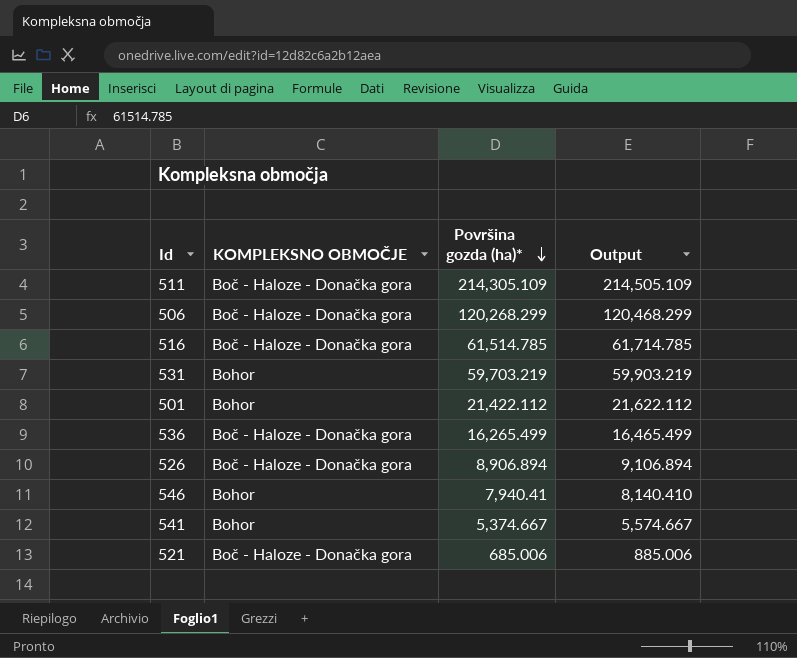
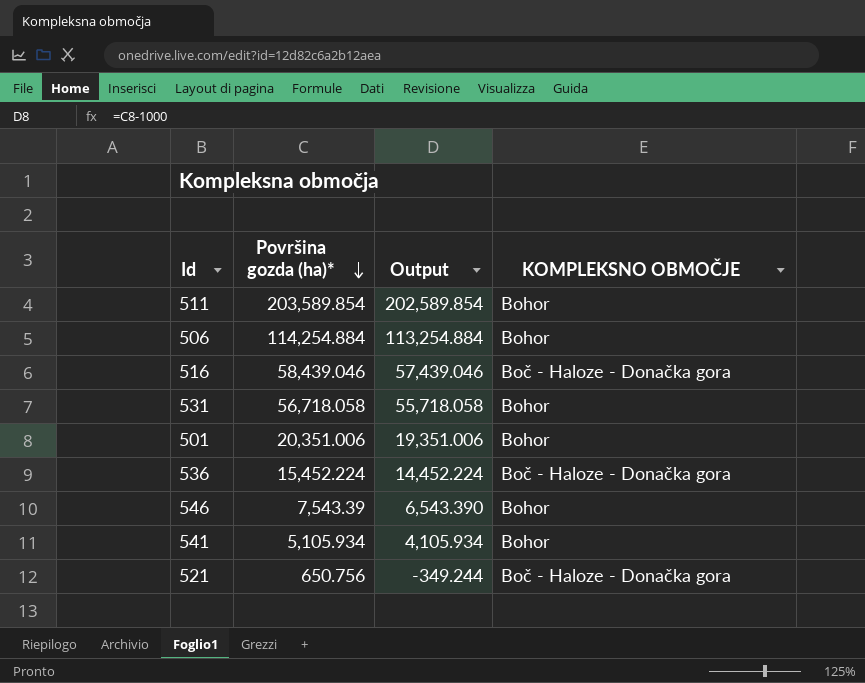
column Output | formula: [Površina gozda (ha)*] + 200 -> [Površina gozda (ha)*] - 1000
column KOMPLEKSNO OBMOČJE | position: 2 -> 4
row 526: Boč - Haloze - Donačka gora | 8,906.894 | 9,106.894 -> none
511 | Površina gozda (ha)*: 214,305.109 -> 203,589.854
511 | KOMPLEKSNO OBMOČJE: Boč - Haloze - Donačka gora -> Bohor
506 | Površina gozda (ha)*: 120,268.299 -> 114,254.884
506 | KOMPLEKSNO OBMOČJE: Boč - Haloze - Donačka gora -> Bohor
516 | Površina gozda (ha)*: 61,514.785 -> 58,439.046
531 | Površina gozda (ha)*: 59,703.219 -> 56,718.058
501 | Površina gozda (ha)*: 21,422.112 -> 20,351.006
536 | Površina gozda (ha)*: 16,265.499 -> 15,452.224
546 | Površina gozda (ha)*: 7,940.41 -> 7,543.39
541 | Površina gozda (ha)*: 5,374.667 -> 5,105.934
521 | Površina gozda (ha)*: 685.006 -> 650.756

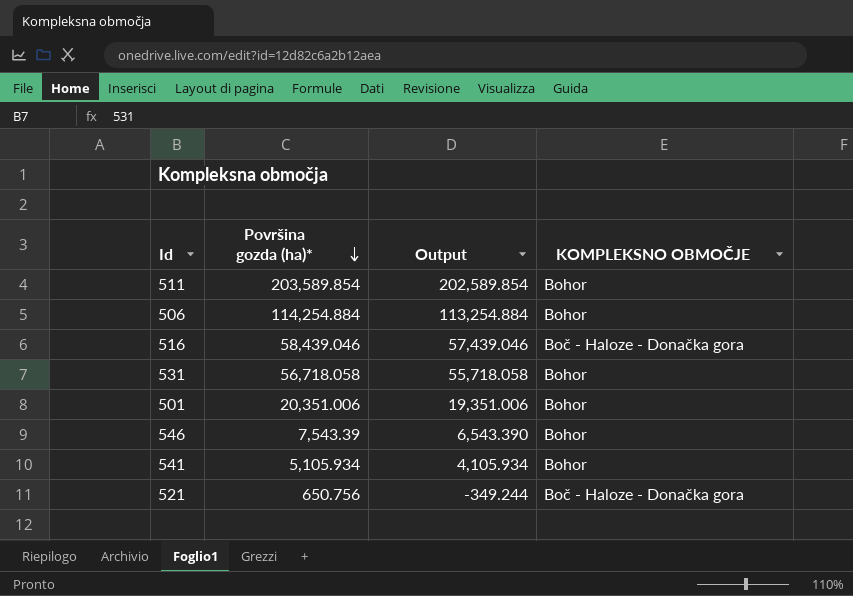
row 536: 15,452.224 | 14,452.224 | Boč - Haloze - Donačka gora -> none

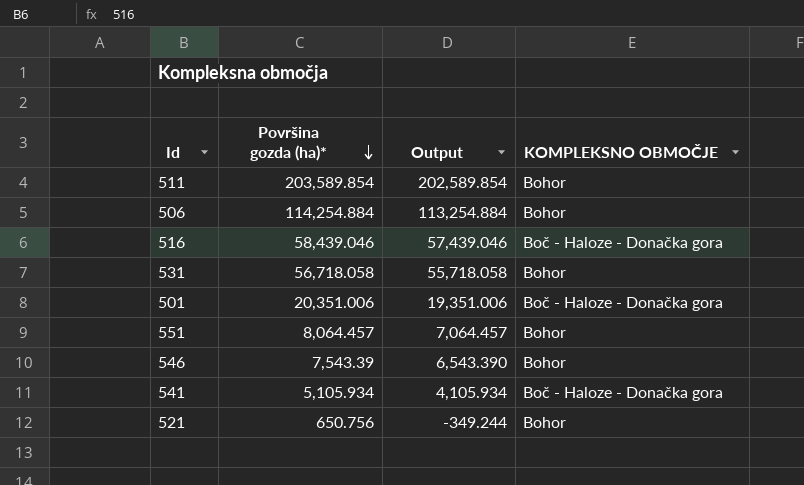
501 | KOMPLEKSNO OBMOČJE: Bohor -> Boč - Haloze - Donačka gora
row 551: none -> 8,064.457 | 7,064.457 | Bohor
541 | KOMPLEKSNO OBMOČJE: Bohor -> Boč - Haloze - Donačka gora
521 | KOMPLEKSNO OBMOČJE: Boč - Haloze - Donačka gora -> Bohor

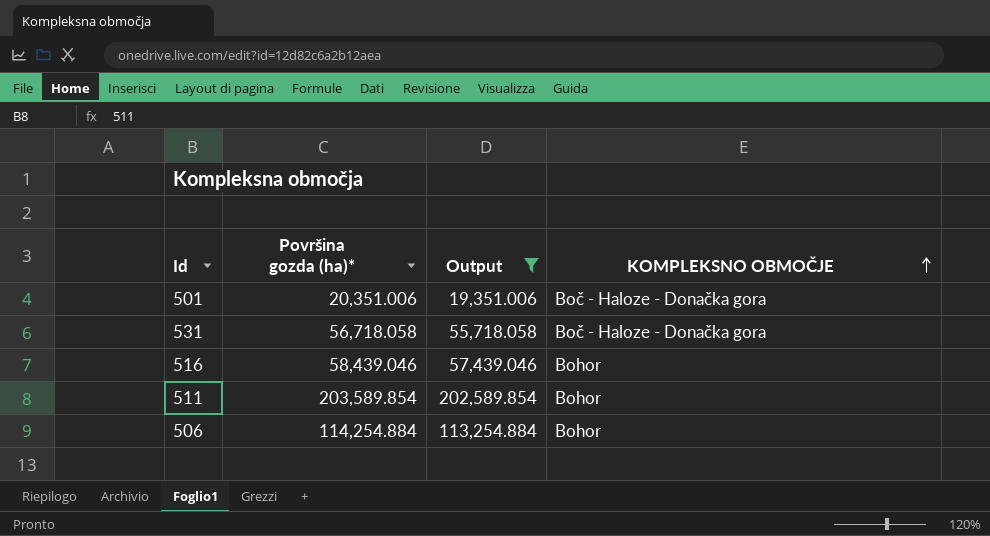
filter: none -> Output >= 19,351.006
row order: Površina gozda (ha)* descending -> KOMPLEKSNO OBMOČJE ascending
531 | KOMPLEKSNO OBMOČJE: Bohor -> Boč - Haloze - Donačka gora
516 | KOMPLEKSNO OBMOČJE: Boč - Haloze - Donačka gora -> Bohor

